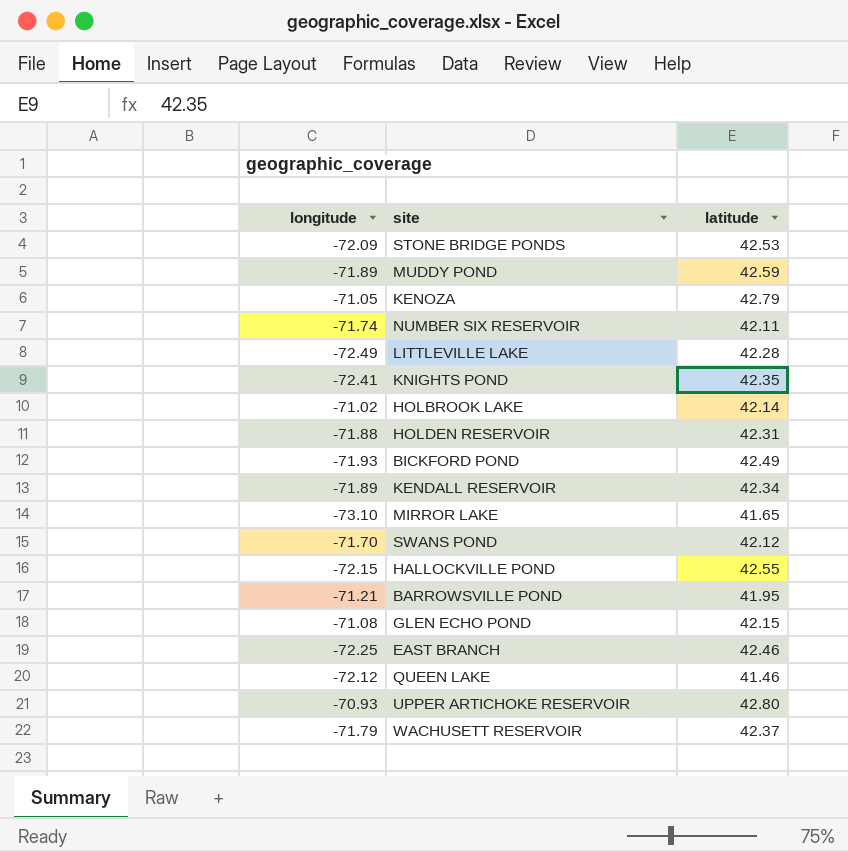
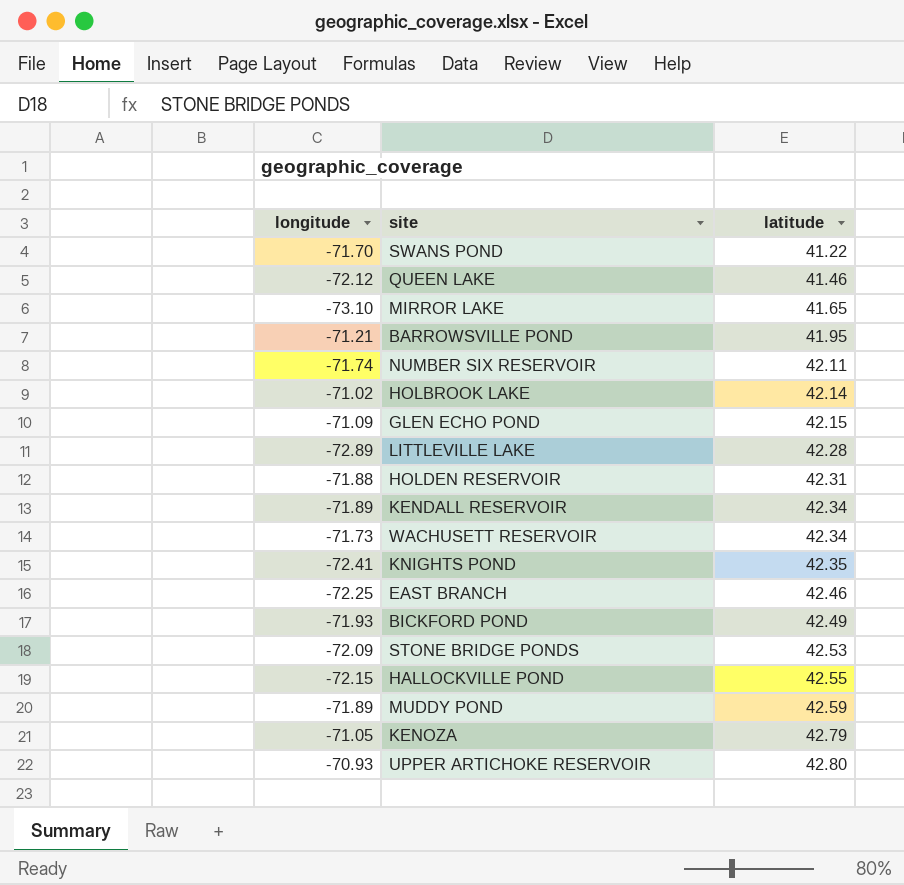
row order: none -> latitude ascending
SWANS POND | latitude: 42.12 -> 41.22
GLEN ECHO POND | longitude: -71.08 -> -71.09
LITTLEVILLE LAKE | longitude: -72.49 -> -72.89
WACHUSETT RESERVOIR | longitude: -71.79 -> -71.73
WACHUSETT RESERVOIR | latitude: 42.37 -> 42.34

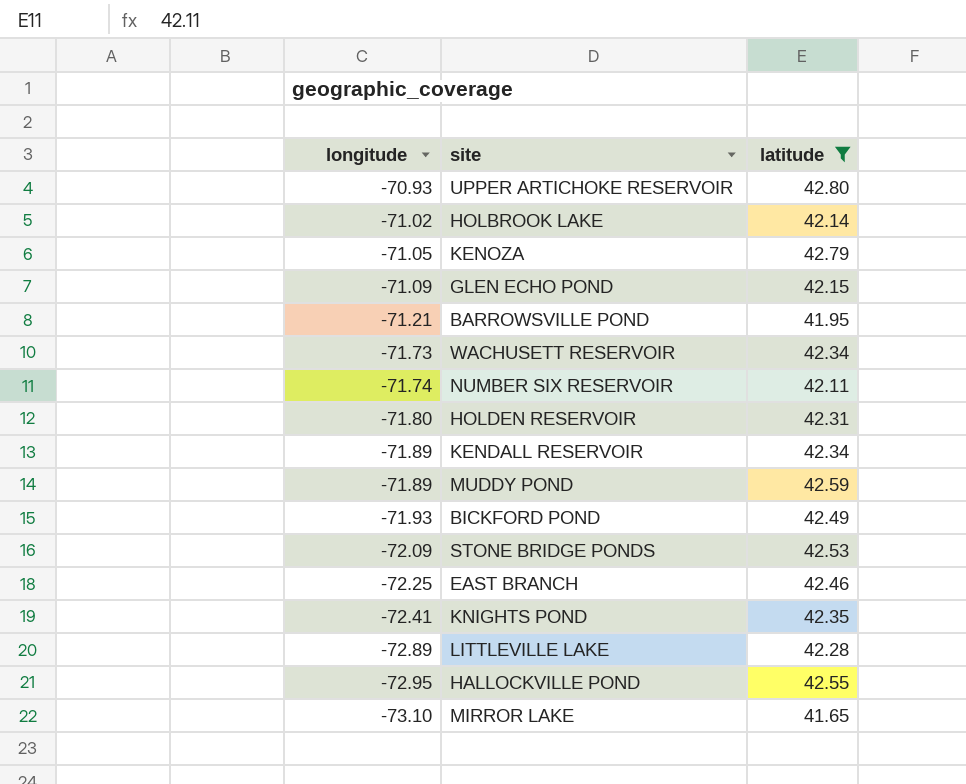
filter: none -> latitude >= 41.65
row order: latitude ascending -> longitude descending
HOLDEN RESERVOIR | longitude: -71.88 -> -71.80
HALLOCKVILLE POND | longitude: -72.15 -> -72.95

